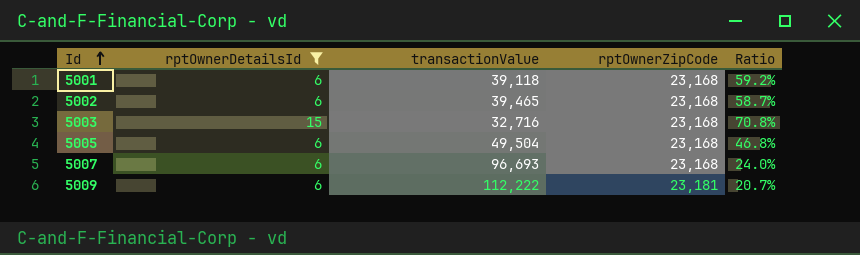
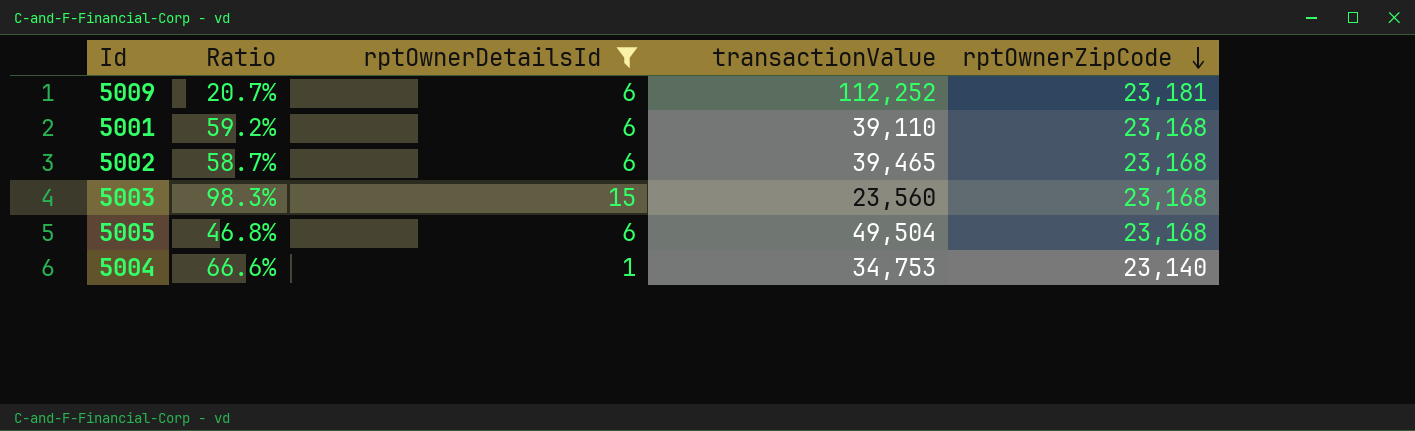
row order: Id ascending -> rptOwnerZipCode descending
column Ratio | position: 5 -> 2
row 5007: 6 | 96,693 | 23,168 | 24.0% -> none
5009 | transactionValue: 112,222 -> 112,252
5001 | transactionValue: 39,118 -> 39,110
5003 | Ratio: 70.8% -> 98.3%
5003 | transactionValue: 32,716 -> 23,560
row 5004: none -> 66.6% | 1 | 34,753 | 23,140

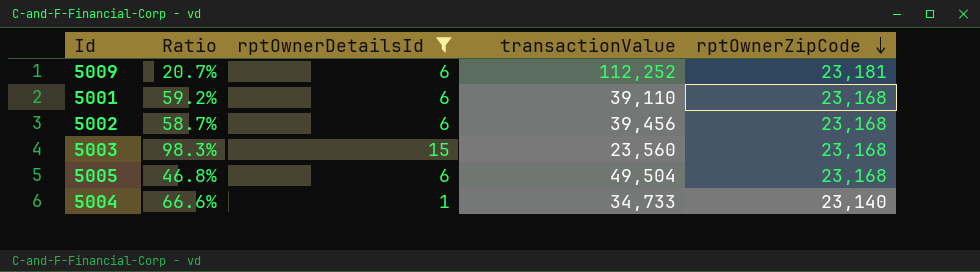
5002 | transactionValue: 39,465 -> 39,456
5004 | transactionValue: 34,753 -> 34,733

